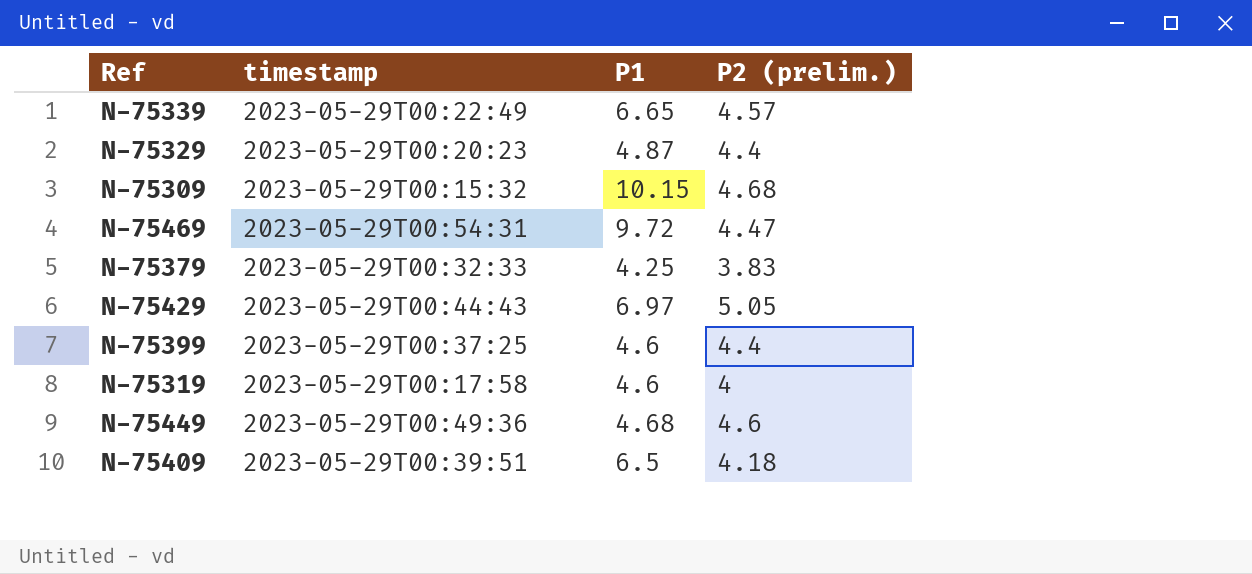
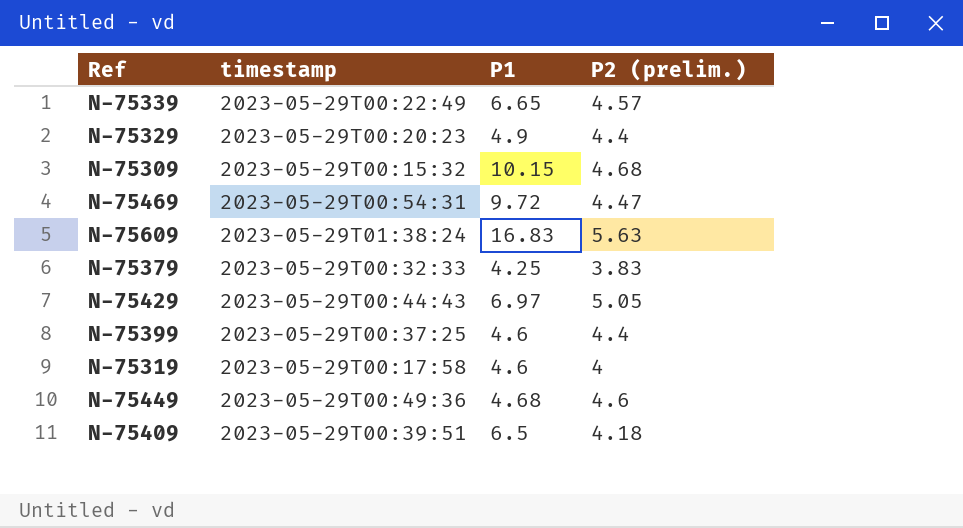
N-75329 | P1: 4.87 -> 4.9
row N-75609: none -> 2023-05-29T01:38:24 | 16.83 | 5.63

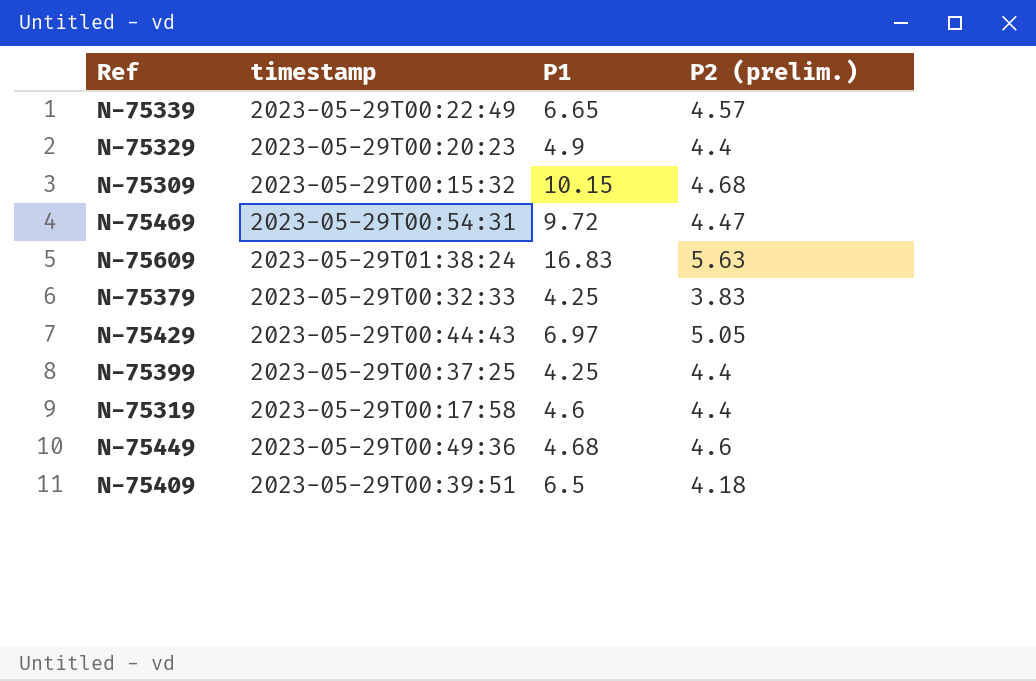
N-75399 | P1: 4.6 -> 4.25
N-75319 | P2 (prelim.): 4 -> 4.4

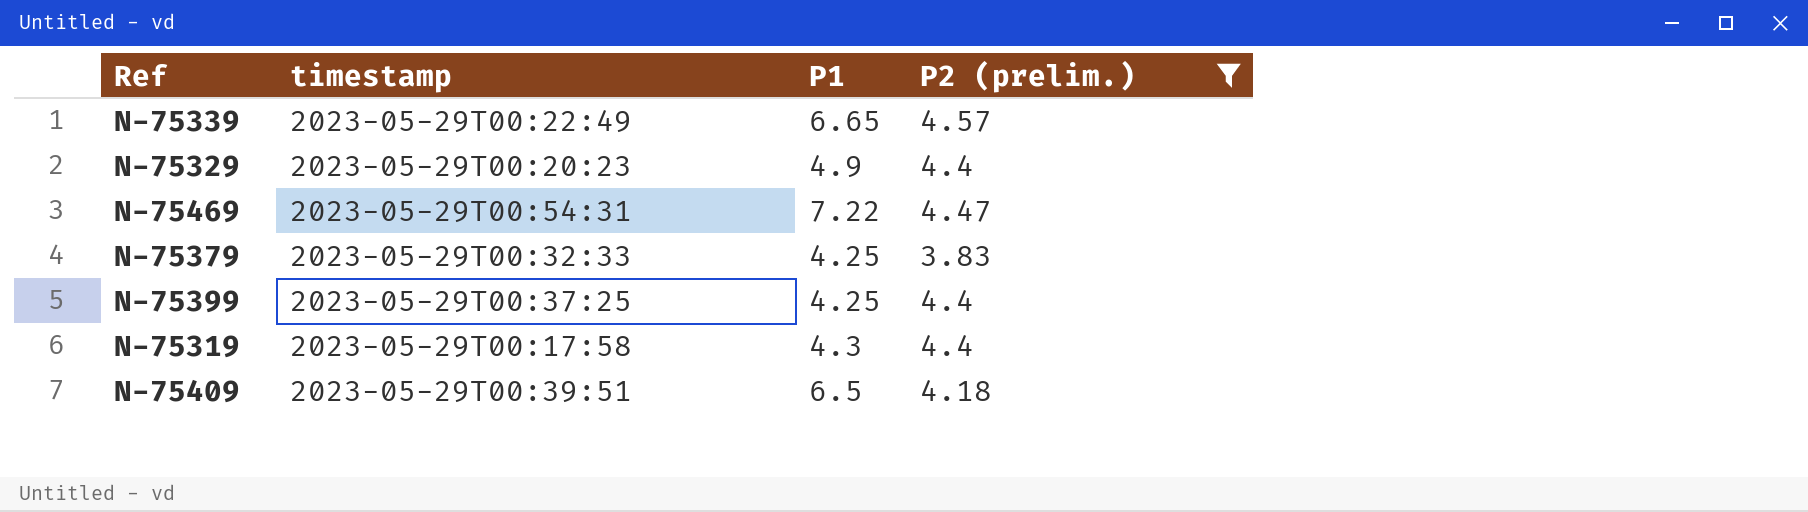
filter: none -> P2 (prelim.) <= 4.57
N-75469 | P1: 9.72 -> 7.22
N-75319 | P1: 4.6 -> 4.3

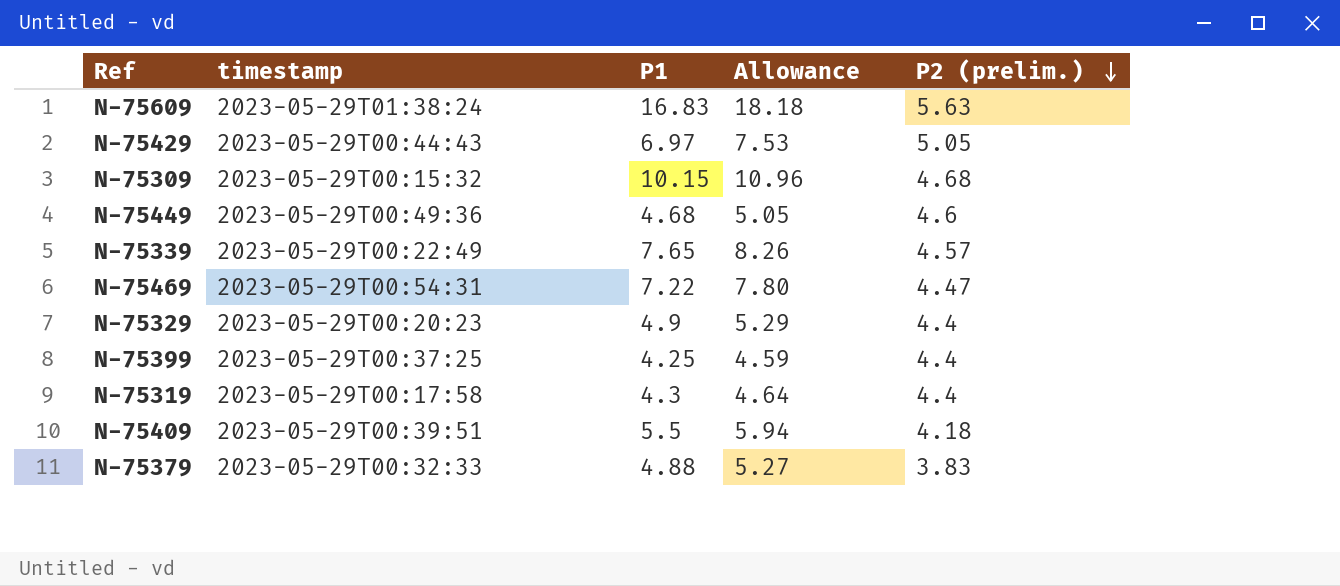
filter: P2 (prelim.) <= 4.57 -> none
row order: none -> P2 (prelim.) descending
column Allowance | formula: none -> [P1] * 1.08
N-75339 | P1: 6.65 -> 7.65
N-75409 | P1: 6.5 -> 5.5
N-75379 | P1: 4.25 -> 4.88

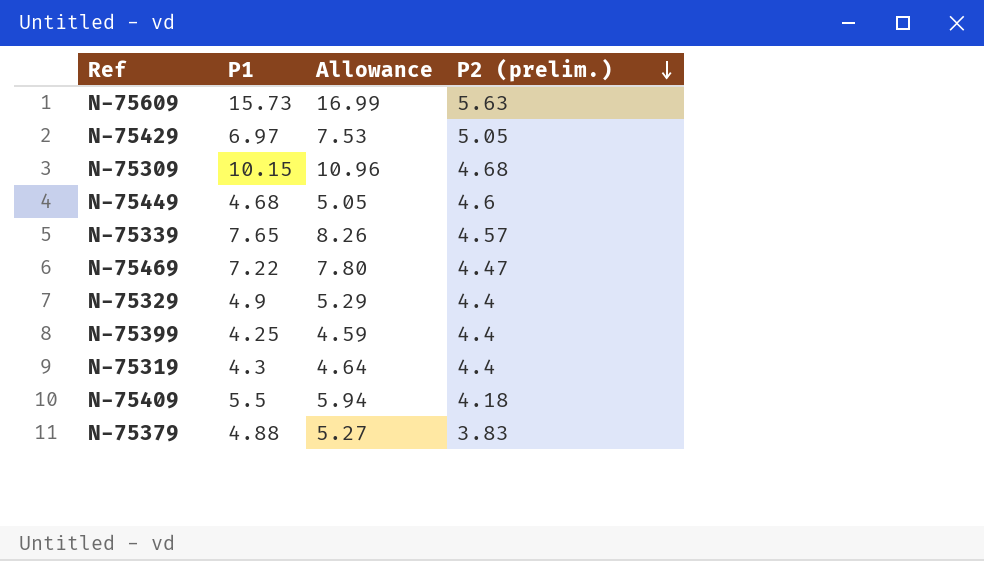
column timestamp | position: 2 -> none
N-75609 | P1: 16.83 -> 15.73
N-75609 | Allowance: 18.18 -> 16.99

